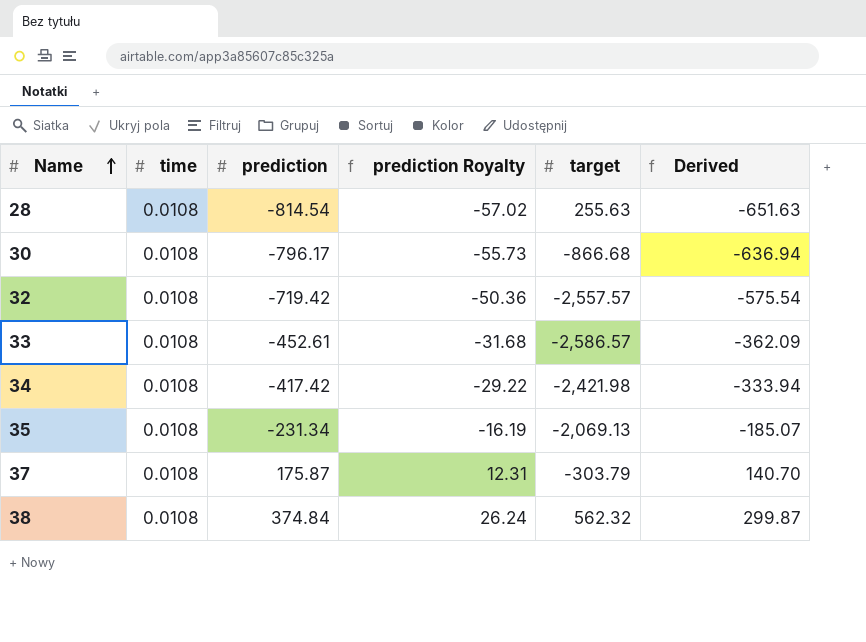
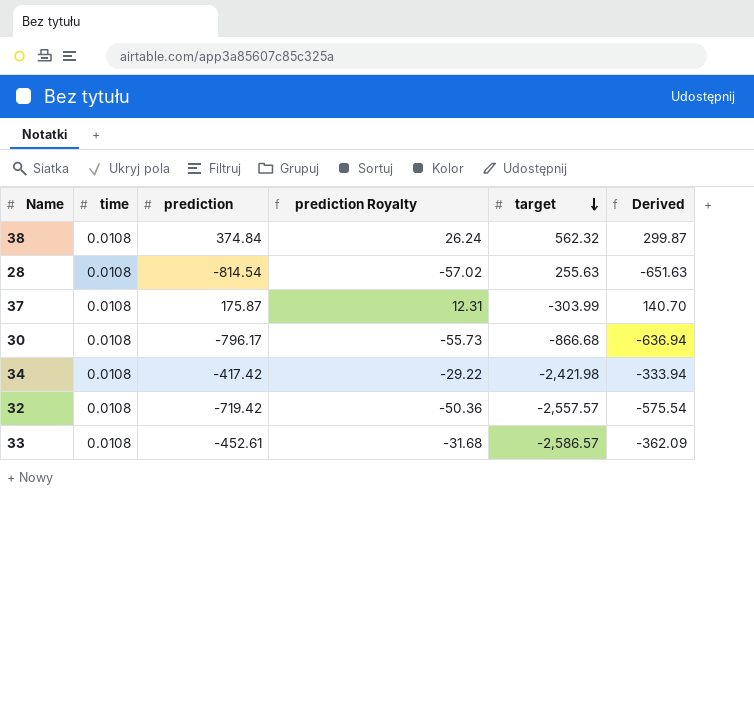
row order: Name ascending -> target descending
row 35: 0.0108 | -231.34 | -16.19 | -2,069.13 | -185.07 -> none
37 | target: -303.79 -> -303.99

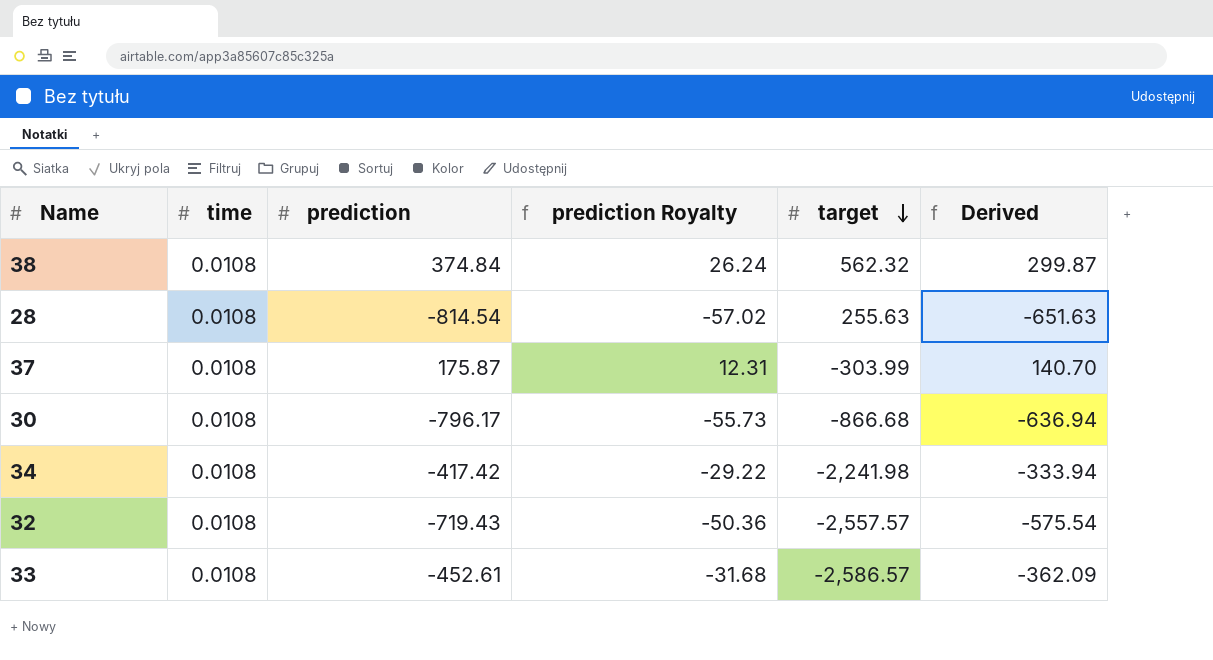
34 | target: -2,421.98 -> -2,241.98
32 | prediction: -719.42 -> -719.43

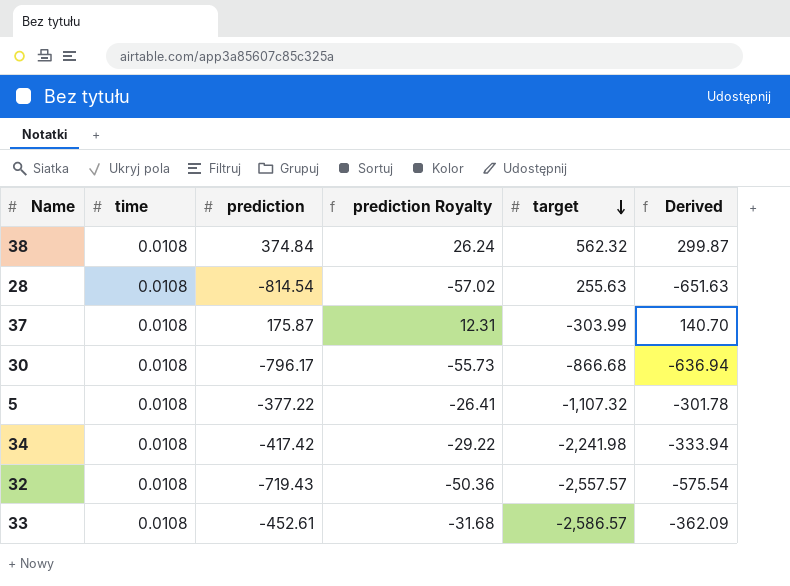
row 5: none -> 0.0108 | -377.22 | -26.41 | -1,107.32 | -301.78

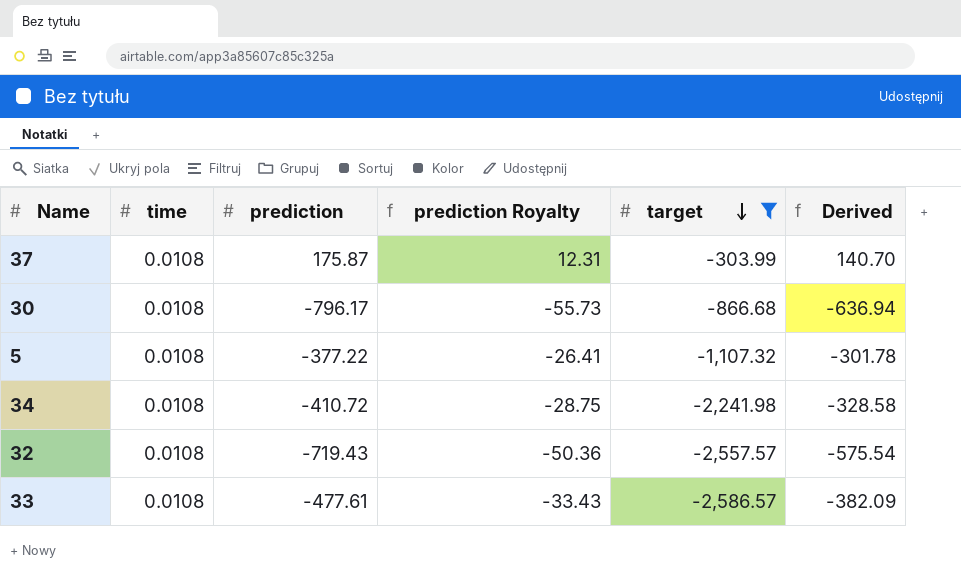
filter: none -> target <= -303.99
34 | prediction: -417.42 -> -410.72
34 | prediction Royalty: -29.22 -> -28.75
34 | Derived: -333.94 -> -328.58
33 | prediction: -452.61 -> -477.61
33 | prediction Royalty: -31.68 -> -33.43
33 | Derived: -362.09 -> -382.09

